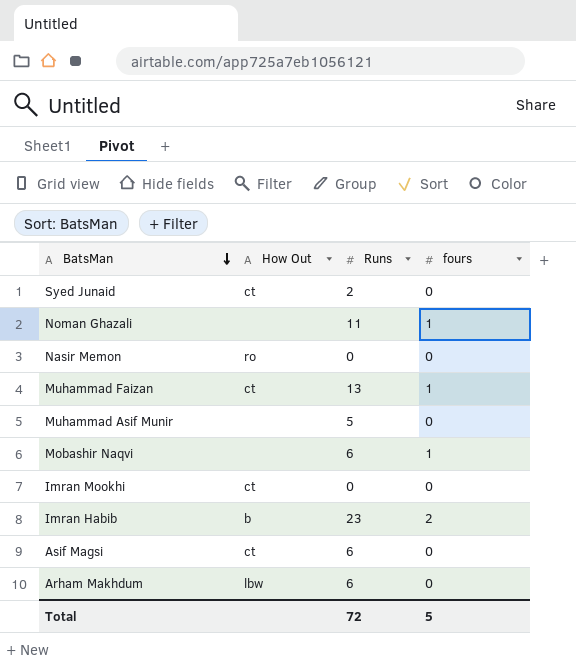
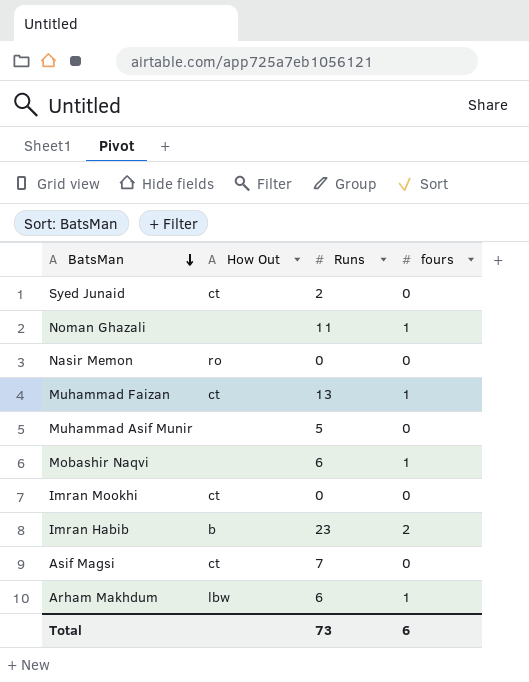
Asif Magsi | Runs: 6 -> 7
Arham Makhdum | fours: 0 -> 1
Total | Runs: 72 -> 73
Total | fours: 5 -> 6

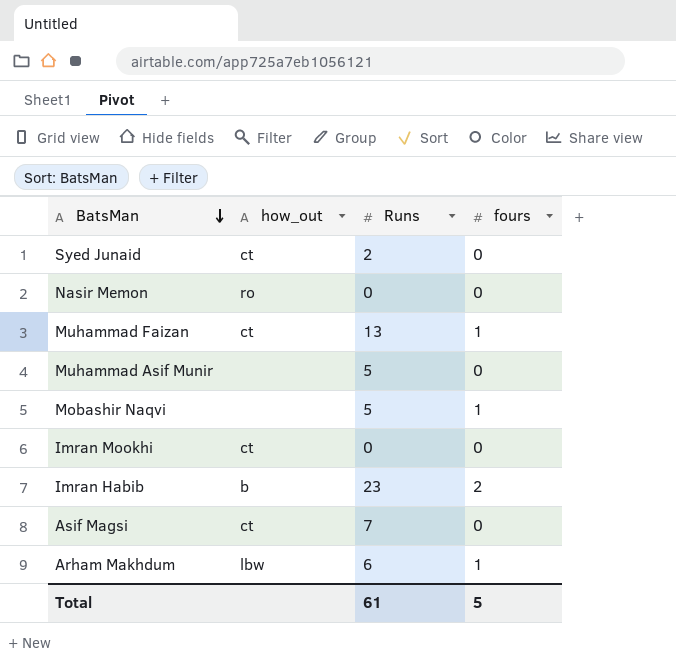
column name: How Out -> how_out
row Noman Ghazali: none | 11 | 1 -> none
Mobashir Naqvi | Runs: 6 -> 5
Total | Runs: 73 -> 61
Total | fours: 6 -> 5

